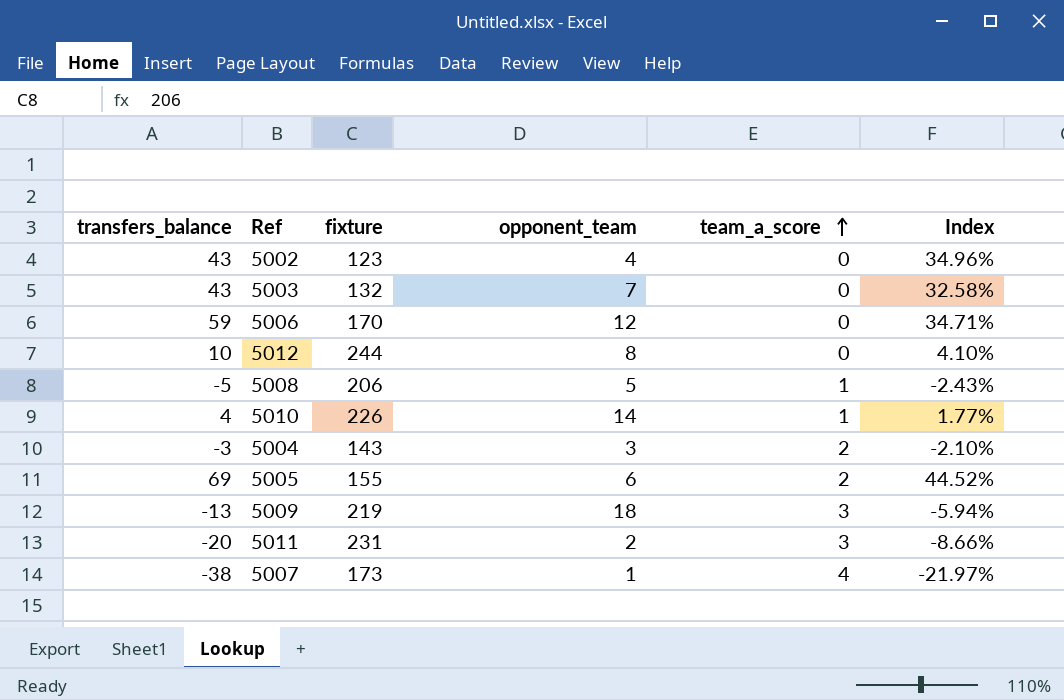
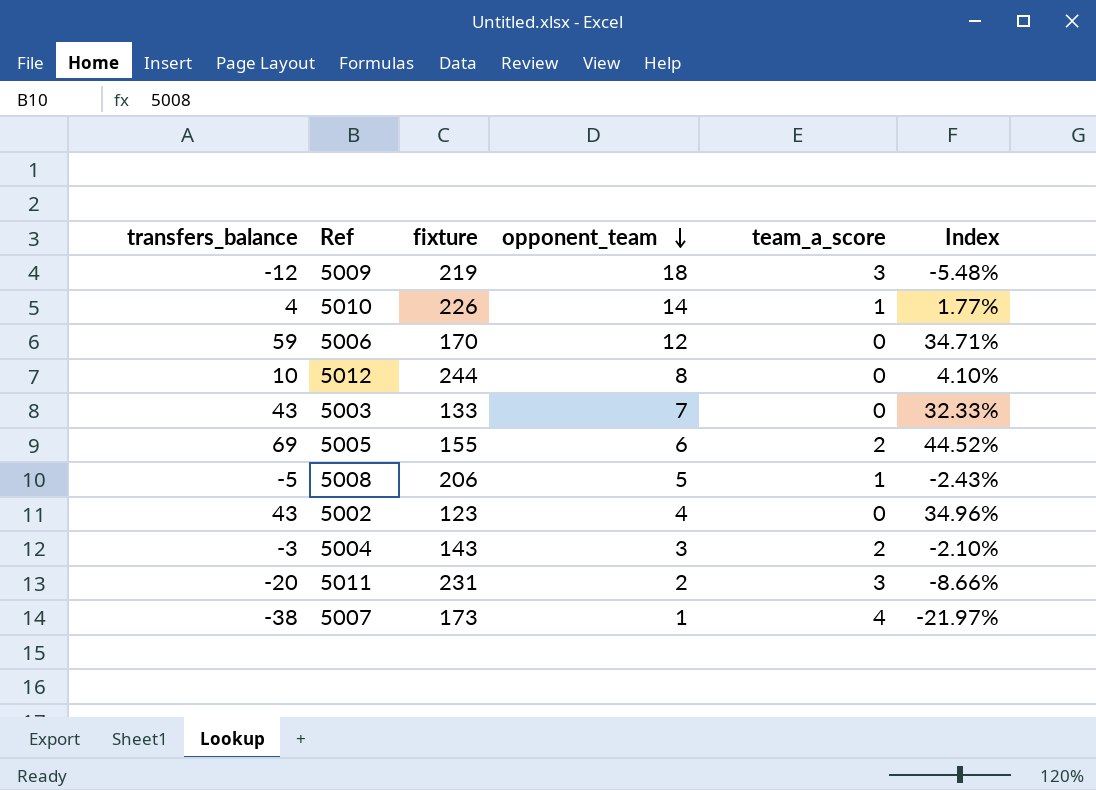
row order: team_a_score ascending -> opponent_team descending
5009 | transfers_balance: -13 -> -12
5009 | Index: -5.94% -> -5.48%
5003 | fixture: 132 -> 133
5003 | Index: 32.58% -> 32.33%

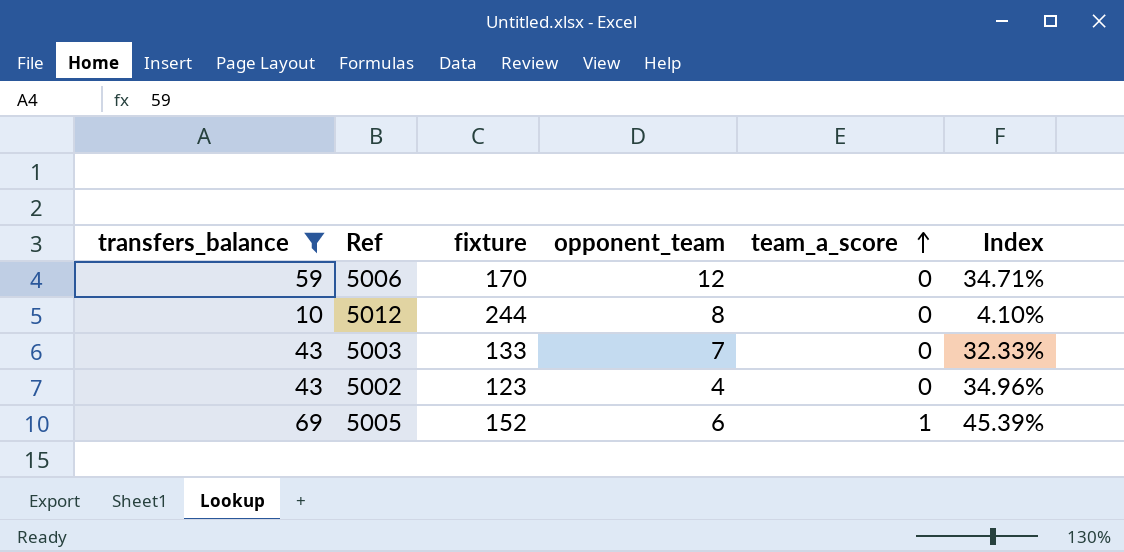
filter: none -> transfers_balance >= 10
row order: opponent_team descending -> team_a_score ascending
5005 | fixture: 155 -> 152
5005 | team_a_score: 2 -> 1
5005 | Index: 44.52% -> 45.39%

